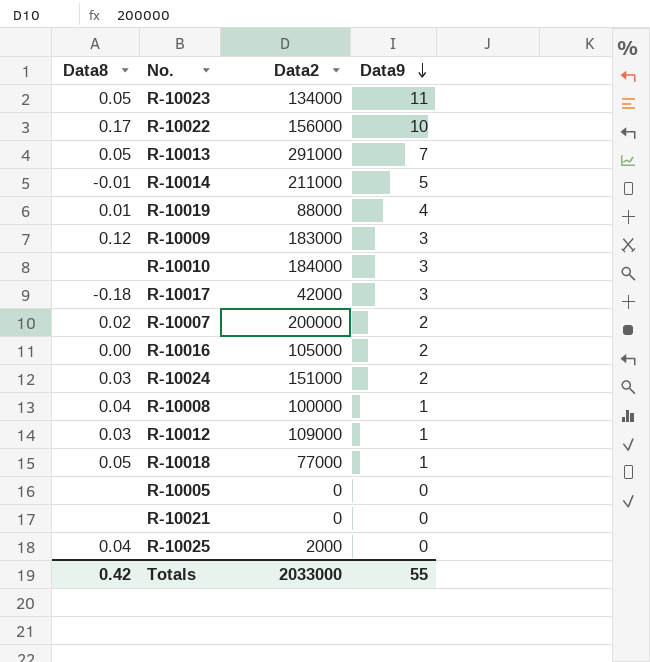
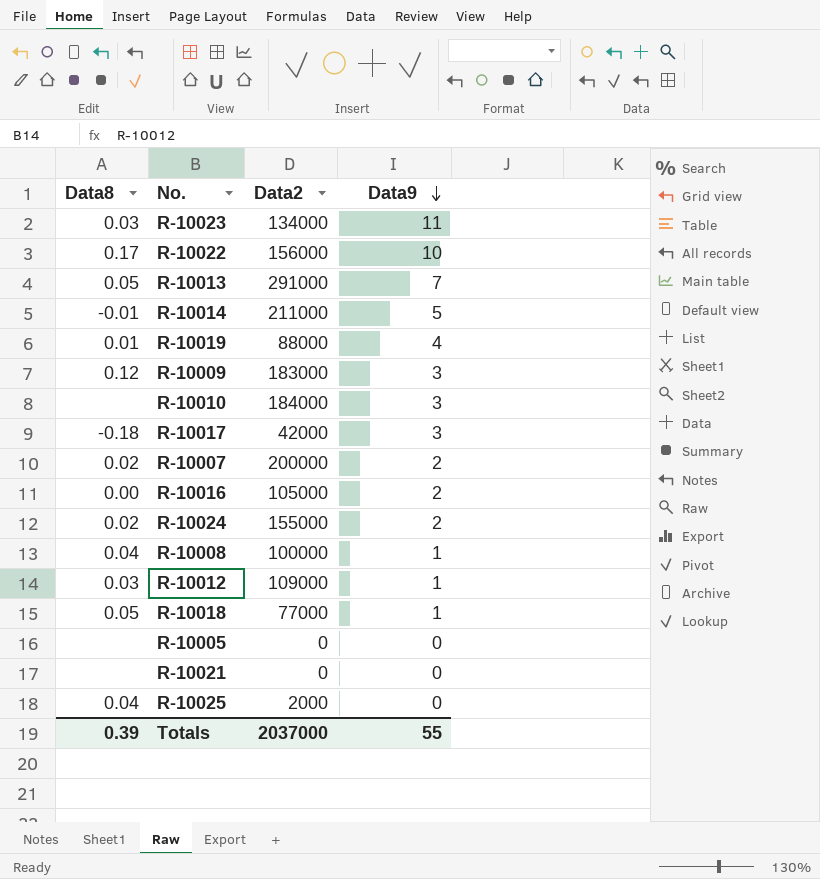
R-10023 | Data8: 0.05 -> 0.03
R-10024 | Data8: 0.03 -> 0.02
R-10024 | Data2: 151000 -> 155000
Totals | Data8: 0.42 -> 0.39
Totals | Data2: 2033000 -> 2037000

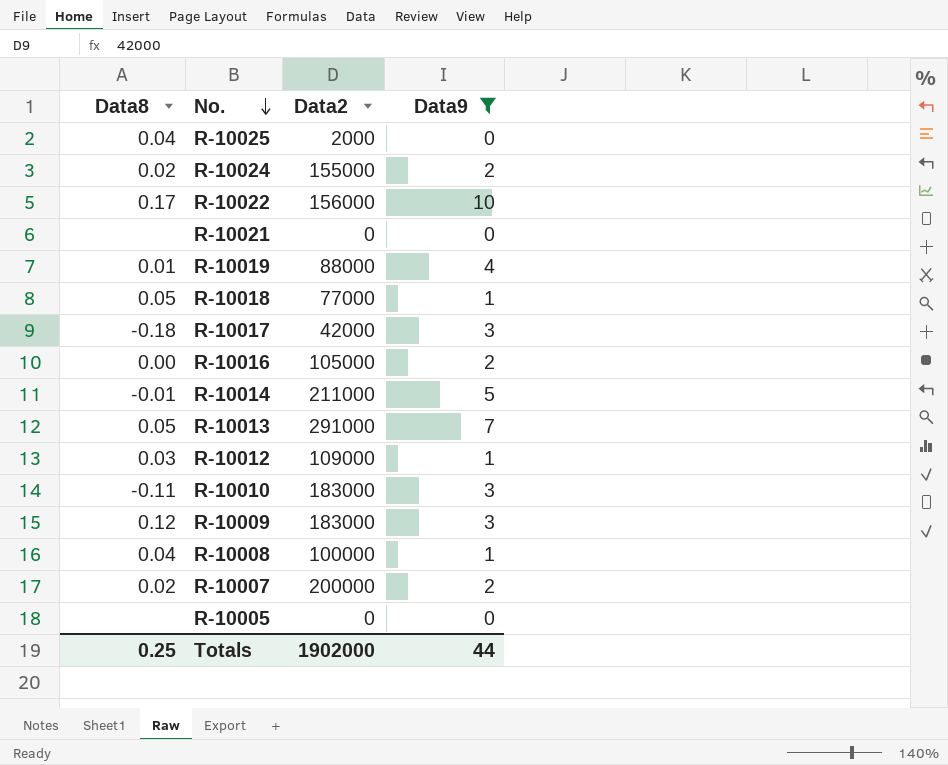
filter: none -> Data9 != 11
row order: Data9 descending -> No. descending
R-10010 | Data8: none -> -0.11
R-10010 | Data2: 184000 -> 183000
Totals | Data8: 0.39 -> 0.25
Totals | Data2: 2037000 -> 1902000
Totals | Data9: 55 -> 44

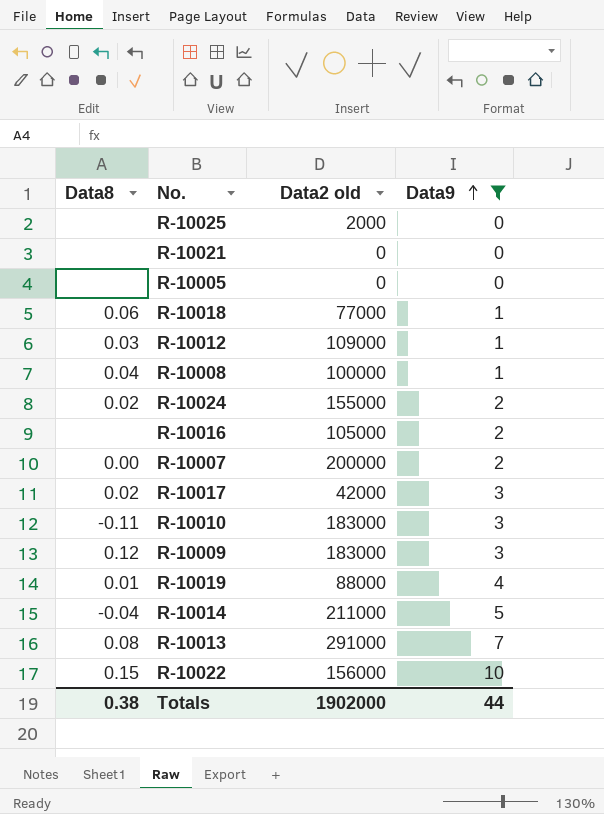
row order: No. descending -> Data9 ascending
column name: Data2 -> Data2 old
R-10025 | Data8: 0.04 -> none
R-10018 | Data8: 0.05 -> 0.06
R-10016 | Data8: 0.00 -> none
R-10007 | Data8: 0.02 -> 0.00
R-10017 | Data8: -0.18 -> 0.02
R-10014 | Data8: -0.01 -> -0.04
R-10013 | Data8: 0.05 -> 0.08
R-10022 | Data8: 0.17 -> 0.15
Totals | Data8: 0.25 -> 0.38

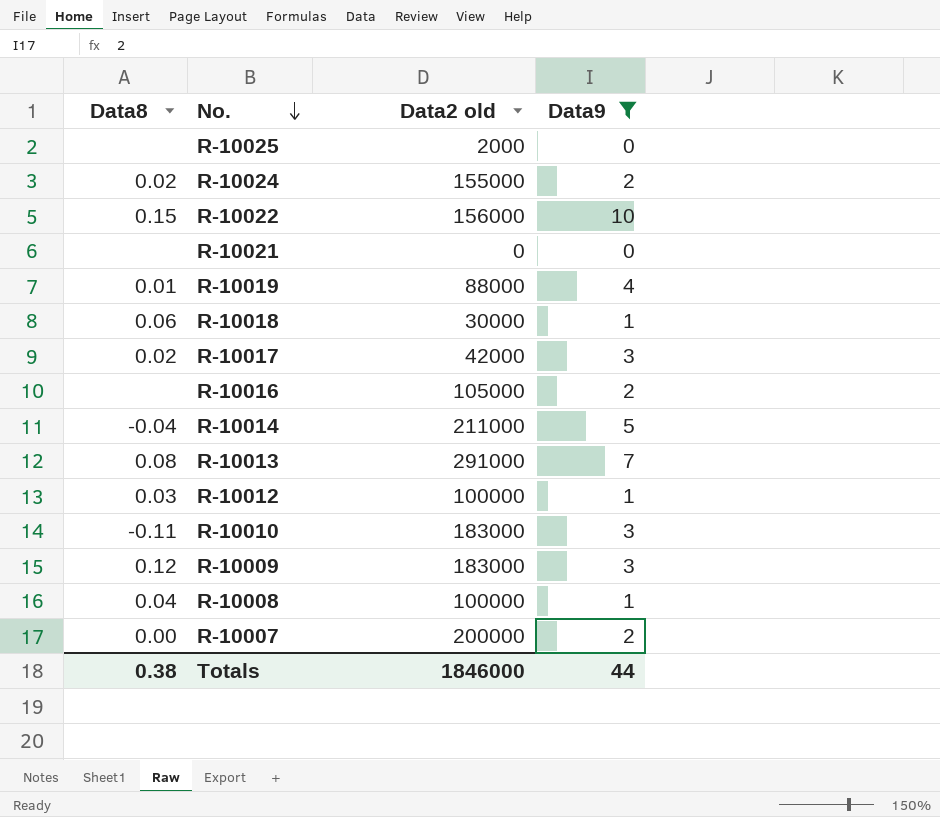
row order: Data9 ascending -> No. descending
row R-10005: none | 0 | 0 -> none
R-10018 | Data2 old: 77000 -> 30000
R-10012 | Data2 old: 109000 -> 100000
Totals | Data2 old: 1902000 -> 1846000

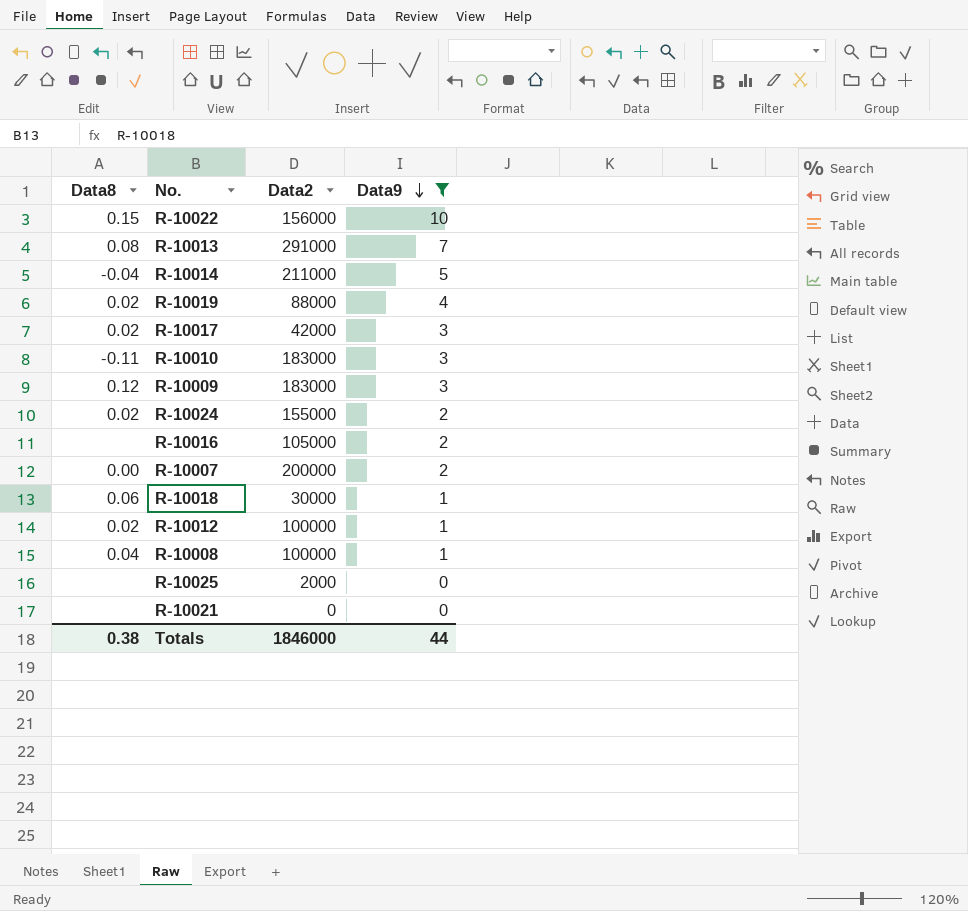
row order: No. descending -> Data9 descending
column name: Data2 old -> Data2
R-10019 | Data8: 0.01 -> 0.02
R-10012 | Data8: 0.03 -> 0.02

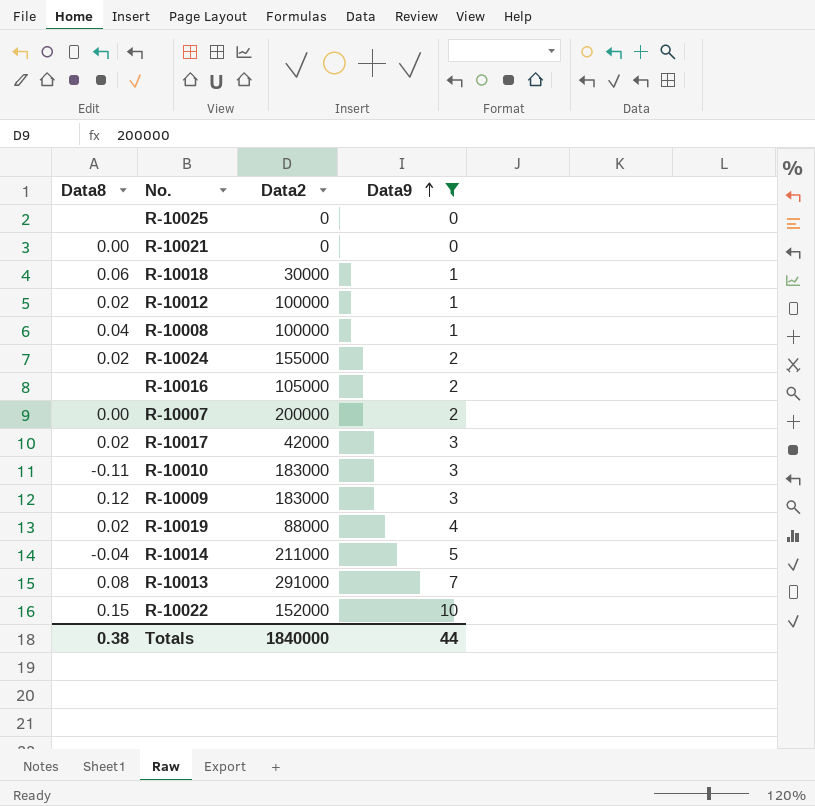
row order: Data9 descending -> Data9 ascending
R-10025 | Data2: 2000 -> 0
R-10021 | Data8: none -> 0.00
R-10022 | Data2: 156000 -> 152000
Totals | Data2: 1846000 -> 1840000

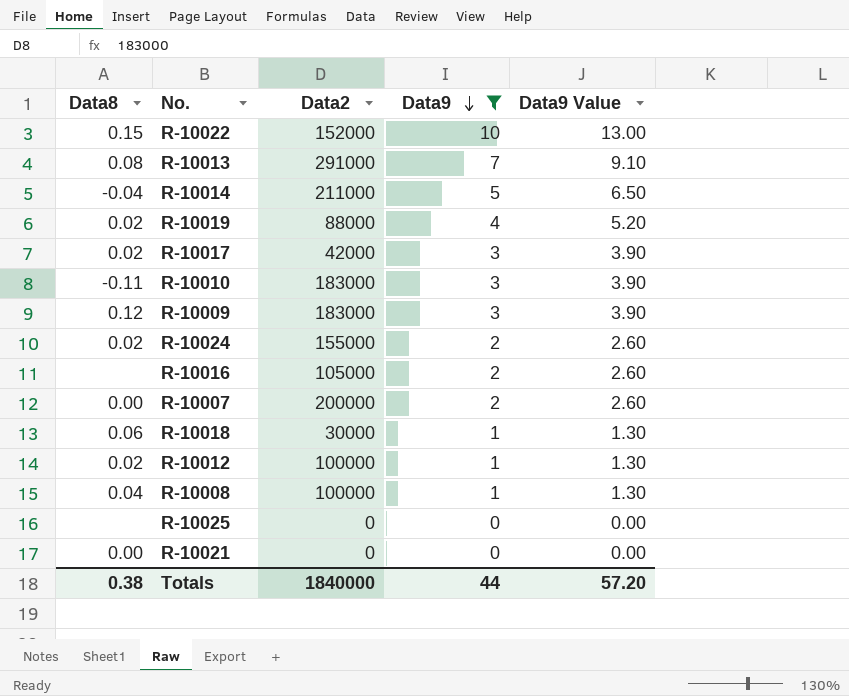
row order: Data9 ascending -> Data9 descending
column Data9 Value | formula: none -> [Data9] * 1.3

